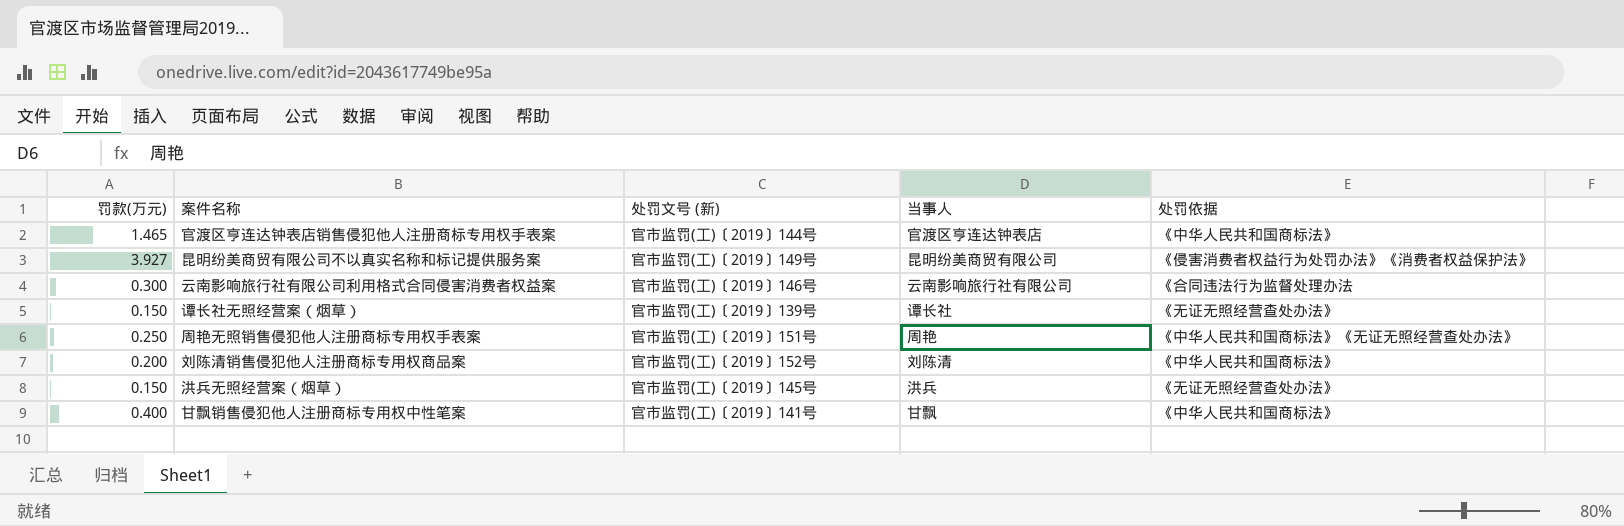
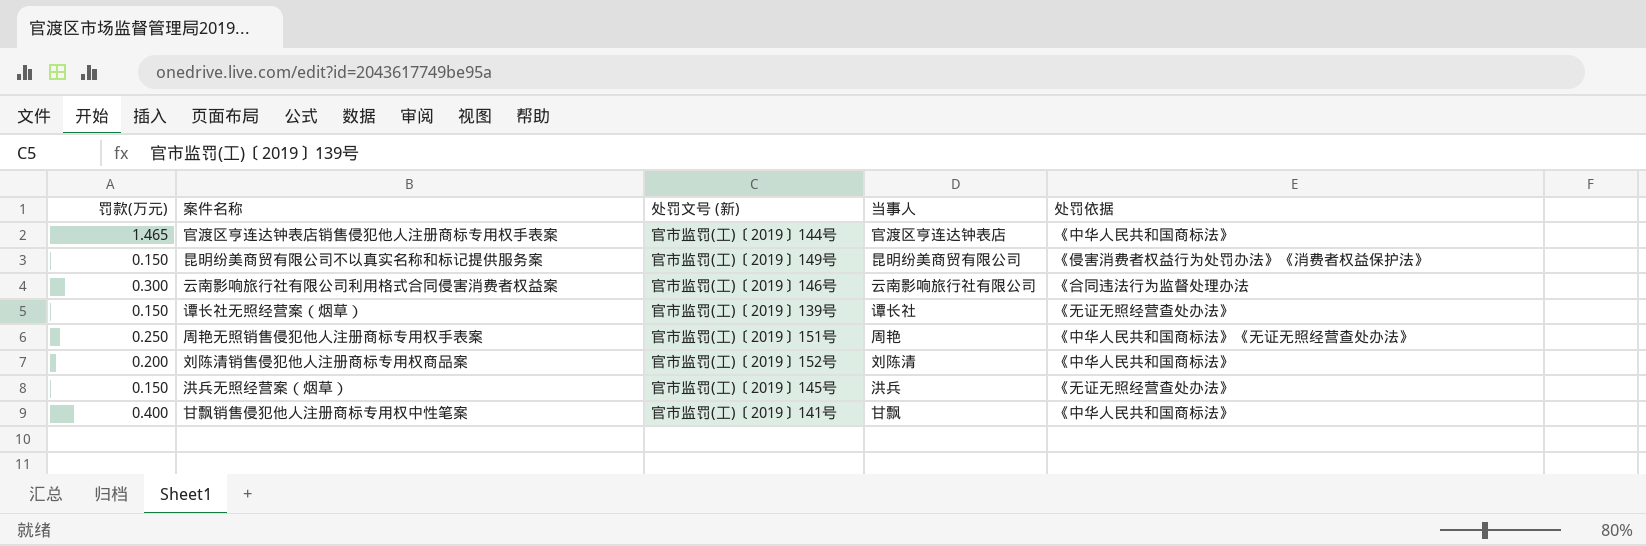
昆明纷美商贸有限公司不以真实名称和标记提供服务案 | 罚款(万元): 3.927 -> 0.150

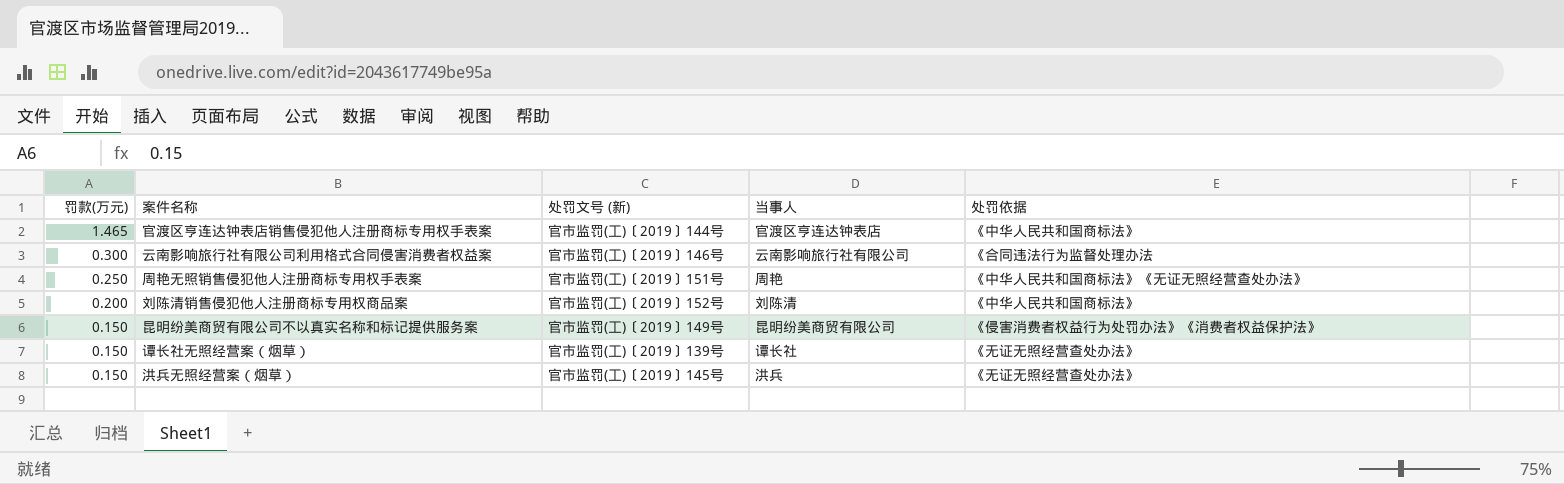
row order: none -> 罚款(万元) descending
row 甘飘销售侵犯他人注册商标专用权中性笔案: 0.400 | 官市监罚(工)〔2019〕141号 | 甘飘 | 《中华人民共和国商标法》 -> none

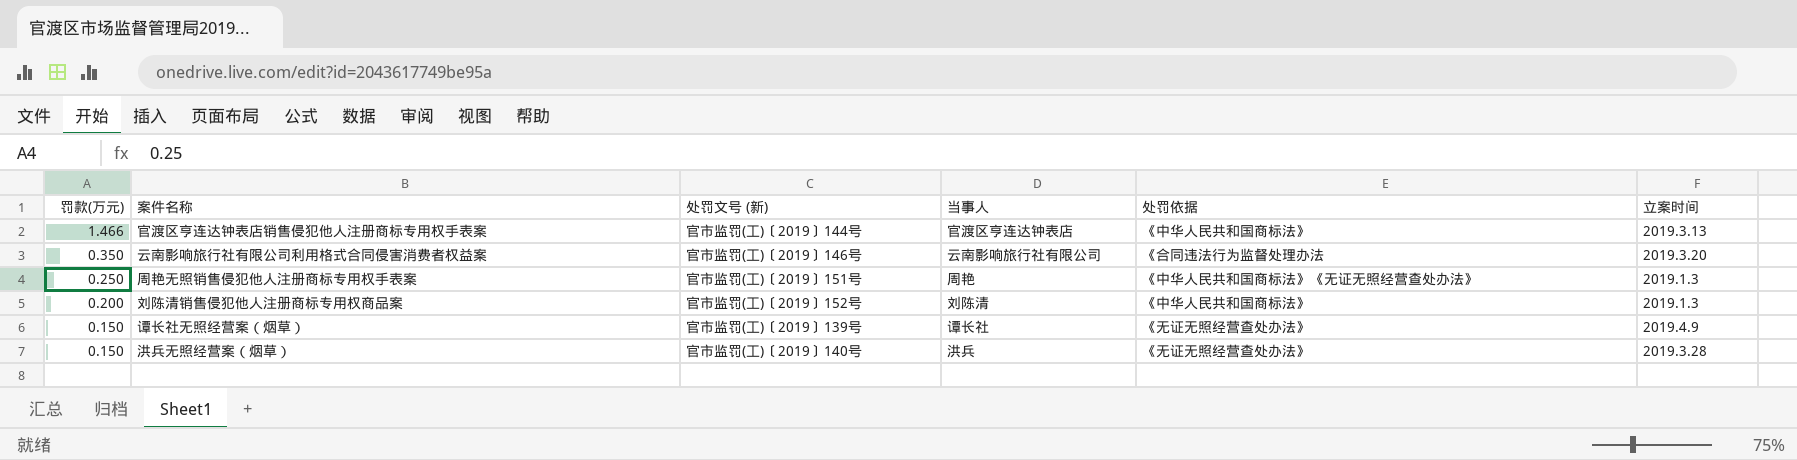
column 立案时间 | position: none -> 6
row 昆明纷美商贸有限公司不以真实名称和标记提供服务案: 0.150 | 官市监罚(工)〔2019〕149号 | 昆明纷美商贸有限公司 | 《侵害消费者权益行为处罚办法》《消费者权益保护法》 -> none
官渡区亨连达钟表店销售侵犯他人注册商标专用权手表案 | 罚款(万元): 1.465 -> 1.466
云南影响旅行社有限公司利用格式合同侵害消费者权益案 | 罚款(万元): 0.300 -> 0.350
洪兵无照经营案（烟草） | 处罚文号 (新): 官市监罚(工)〔2019〕145号 -> 官市监罚(工)〔2019〕140号

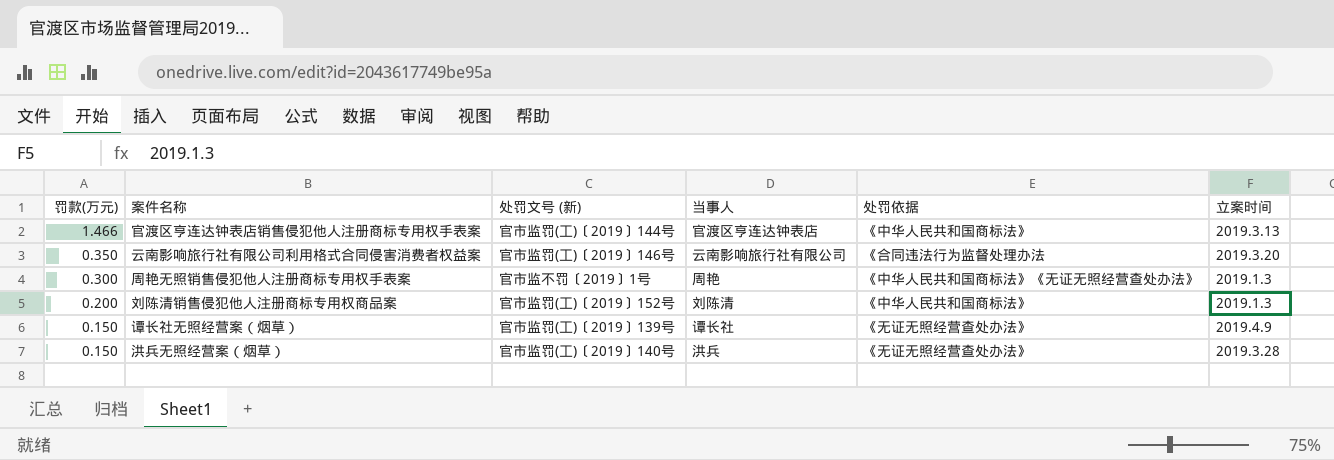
周艳无照销售侵犯他人注册商标专用权手表案 | 罚款(万元): 0.250 -> 0.300
周艳无照销售侵犯他人注册商标专用权手表案 | 处罚文号 (新): 官市监罚(工)〔2019〕151号 -> 官市监不罚〔2019〕1号

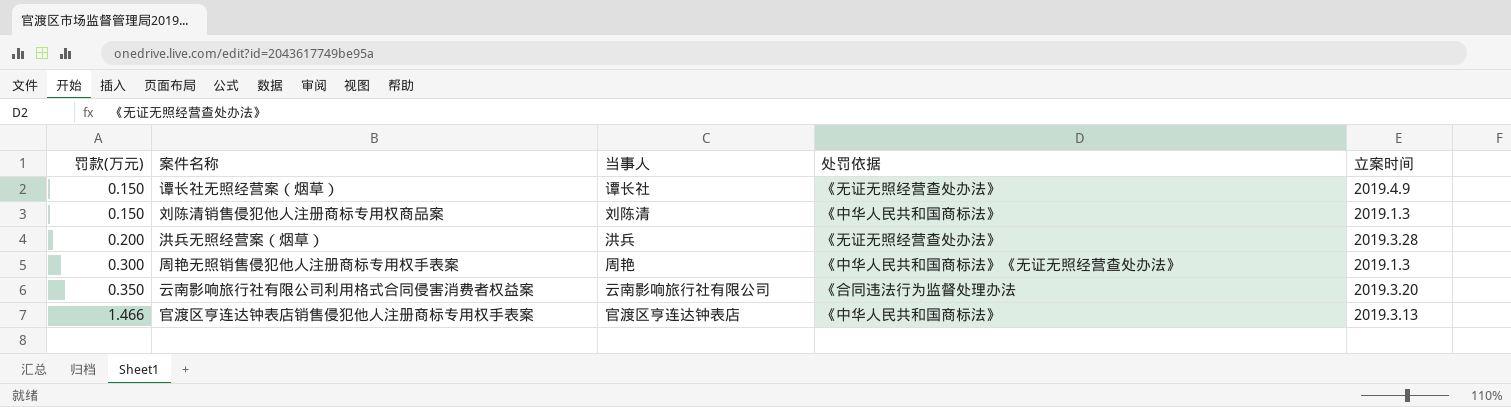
row order: 罚款(万元) descending -> 罚款(万元) ascending
column 处罚文号 (新) | position: 3 -> none
刘陈清销售侵犯他人注册商标专用权商品案 | 罚款(万元): 0.200 -> 0.150
洪兵无照经营案（烟草） | 罚款(万元): 0.150 -> 0.200

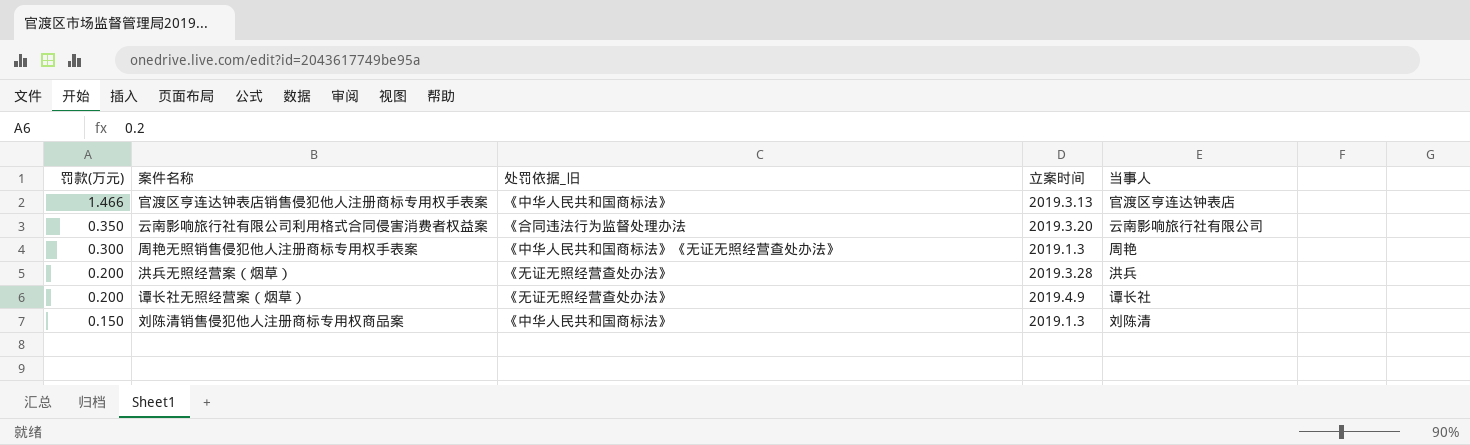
row order: 罚款(万元) ascending -> 罚款(万元) descending
column name: 处罚依据 -> 处罚依据_旧
column 当事人 | position: 3 -> 5
谭长社无照经营案（烟草） | 罚款(万元): 0.150 -> 0.200

